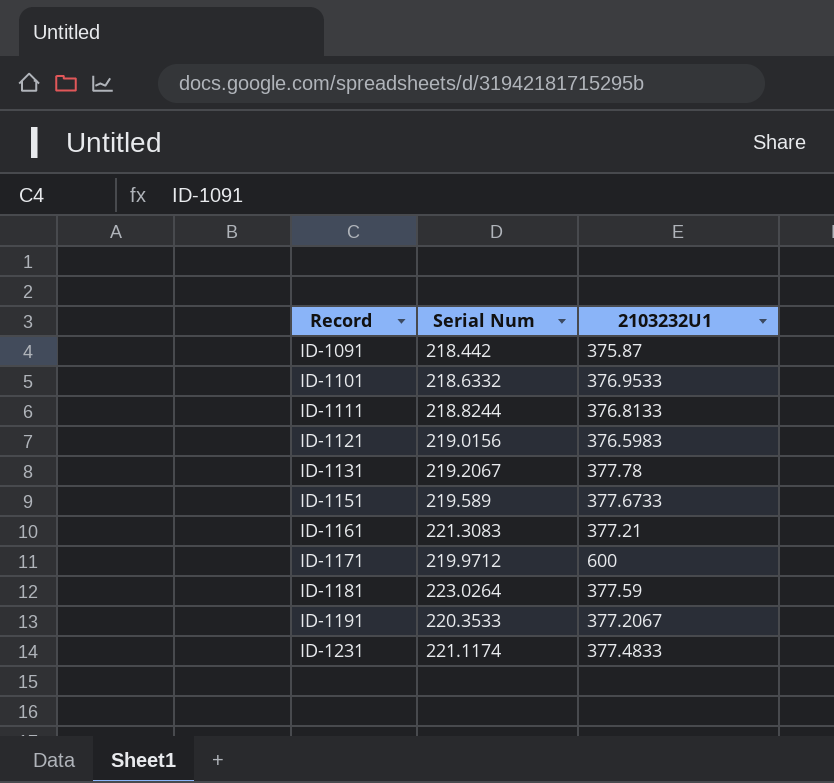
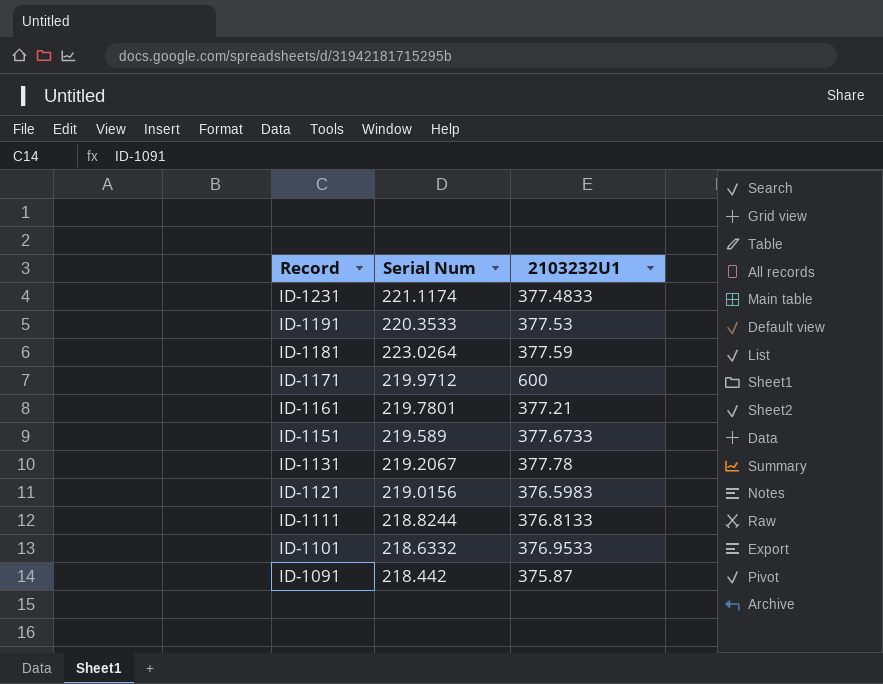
row order: Record ascending -> Record descending
ID-1191 | 2103232U1: 377.2067 -> 377.53
ID-1161 | Serial Num: 221.3083 -> 219.7801

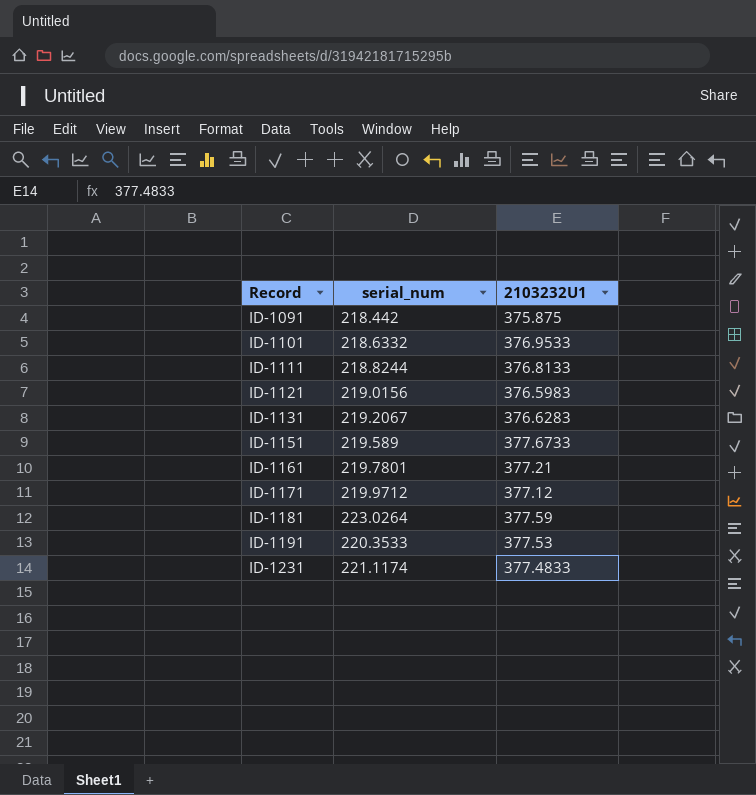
row order: Record descending -> Record ascending
column name: Serial Num -> serial_num
ID-1091 | 2103232U1: 375.87 -> 375.875
ID-1131 | 2103232U1: 377.78 -> 376.6283
ID-1171 | 2103232U1: 600 -> 377.12

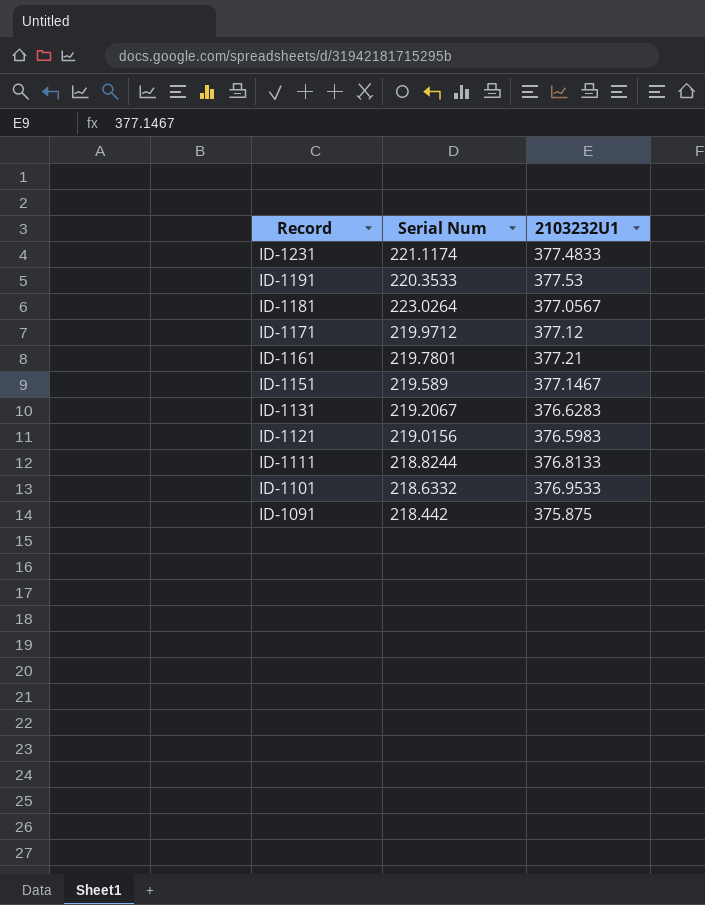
row order: Record ascending -> Record descending
column name: serial_num -> Serial Num
ID-1181 | 2103232U1: 377.59 -> 377.0567
ID-1151 | 2103232U1: 377.6733 -> 377.1467

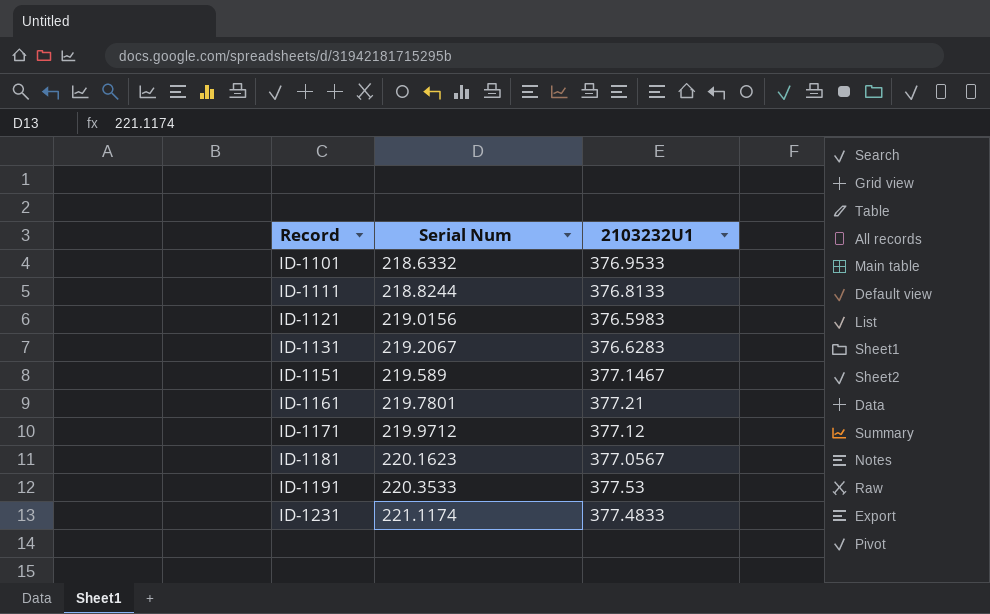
row order: Record descending -> Record ascending
row ID-1091: 218.442 | 375.875 -> none
ID-1181 | Serial Num: 223.0264 -> 220.1623

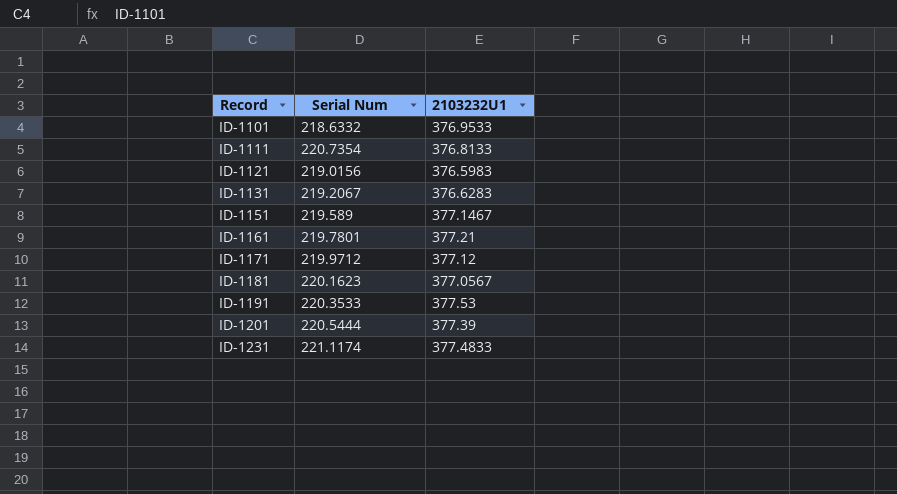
ID-1111 | Serial Num: 218.8244 -> 220.7354
row ID-1201: none -> 220.5444 | 377.39

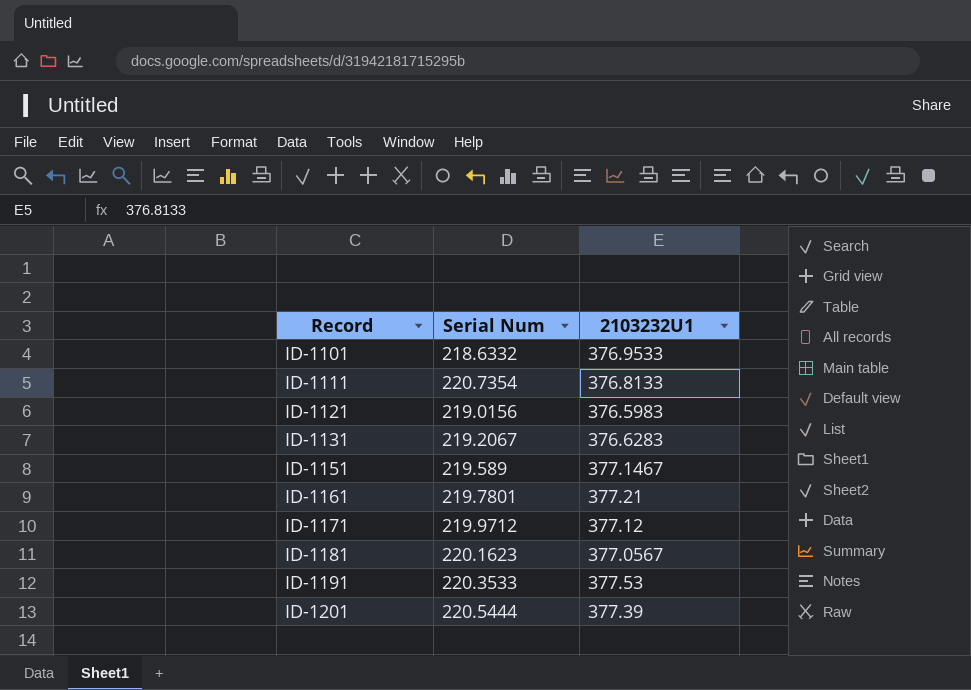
row ID-1231: 221.1174 | 377.4833 -> none

